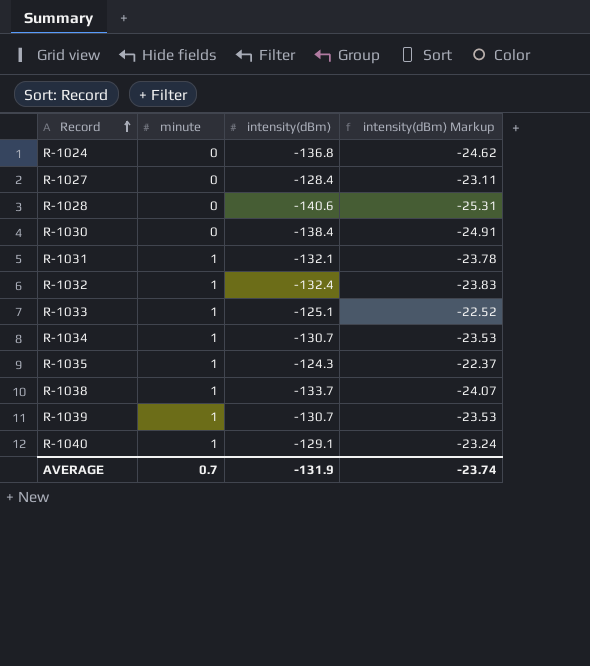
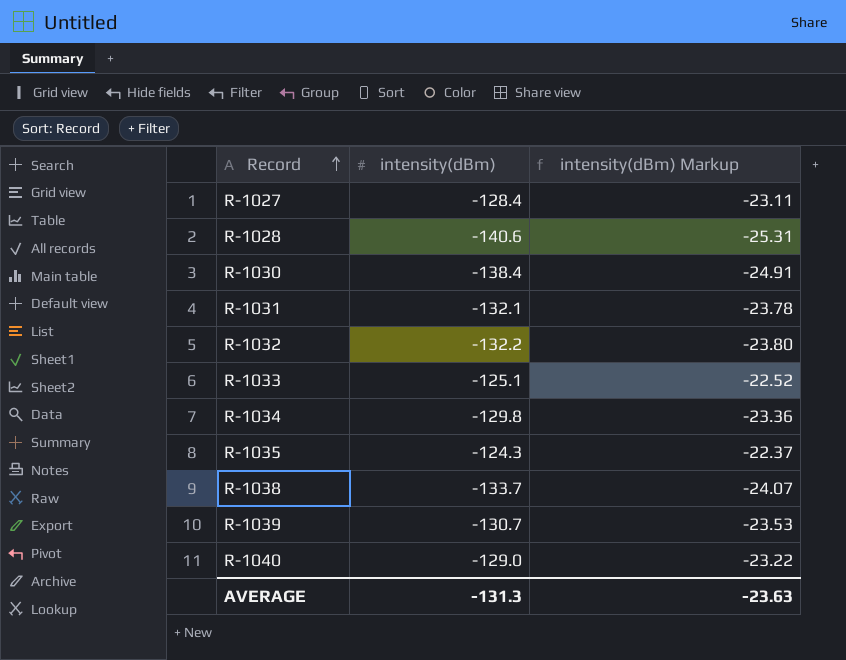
column minute | position: 2 -> none
row R-1024: 0 | -136.8 | -24.62 -> none
R-1032 | intensity(dBm): -132.4 -> -132.2
R-1032 | intensity(dBm) Markup: -23.83 -> -23.80
R-1034 | intensity(dBm): -130.7 -> -129.8
R-1034 | intensity(dBm) Markup: -23.53 -> -23.36
R-1040 | intensity(dBm): -129.1 -> -129.0
R-1040 | intensity(dBm) Markup: -23.24 -> -23.22
AVERAGE | intensity(dBm): -131.9 -> -131.3
AVERAGE | intensity(dBm) Markup: -23.74 -> -23.63

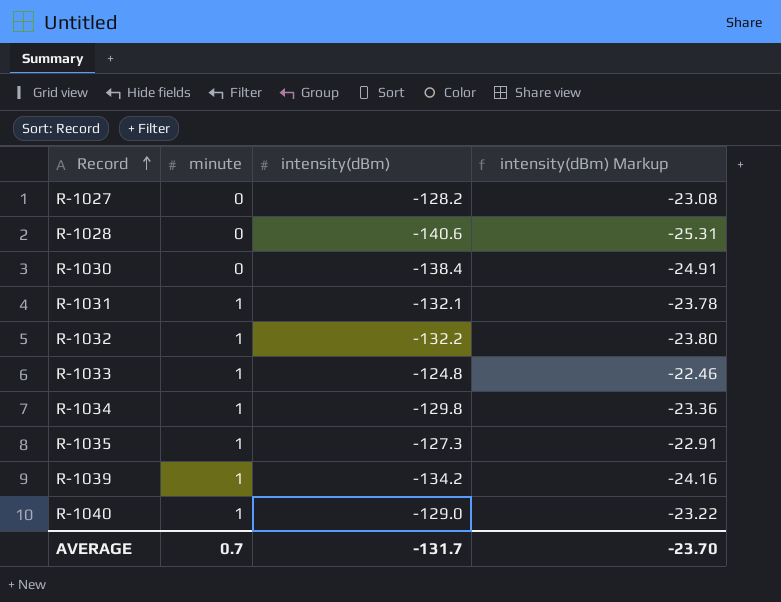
column minute | position: none -> 2
row R-1038: -133.7 | -24.07 -> none
R-1027 | intensity(dBm): -128.4 -> -128.2
R-1027 | intensity(dBm) Markup: -23.11 -> -23.08
R-1033 | intensity(dBm): -125.1 -> -124.8
R-1033 | intensity(dBm) Markup: -22.52 -> -22.46
R-1035 | intensity(dBm): -124.3 -> -127.3
R-1035 | intensity(dBm) Markup: -22.37 -> -22.91
R-1039 | intensity(dBm): -130.7 -> -134.2
R-1039 | intensity(dBm) Markup: -23.53 -> -24.16
AVERAGE | intensity(dBm): -131.3 -> -131.7
AVERAGE | intensity(dBm) Markup: -23.63 -> -23.70

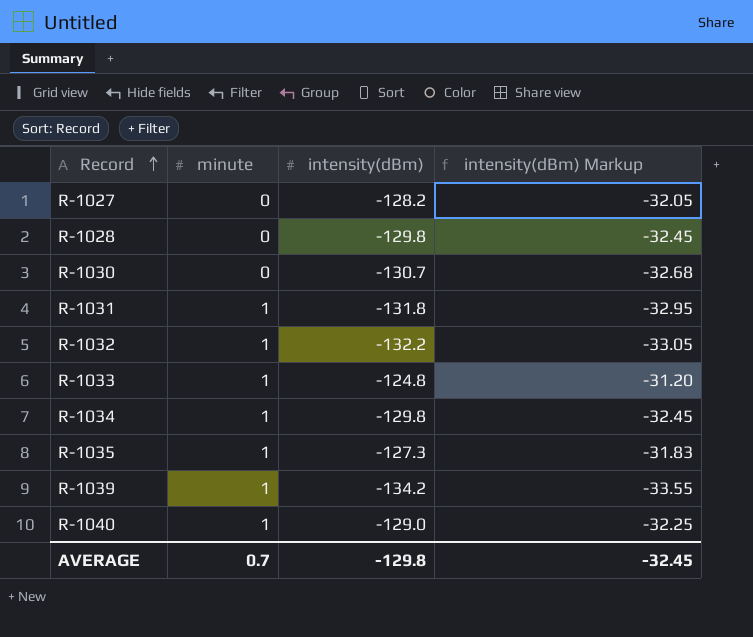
column intensity(dBm) Markup | formula: [intensity(dBm)] * 0.18 -> [intensity(dBm)] * 0.25
R-1028 | intensity(dBm): -140.6 -> -129.8
R-1030 | intensity(dBm): -138.4 -> -130.7
R-1031 | intensity(dBm): -132.1 -> -131.8
AVERAGE | intensity(dBm): -131.7 -> -129.8
AVERAGE | intensity(dBm) Markup: -23.70 -> -32.45

